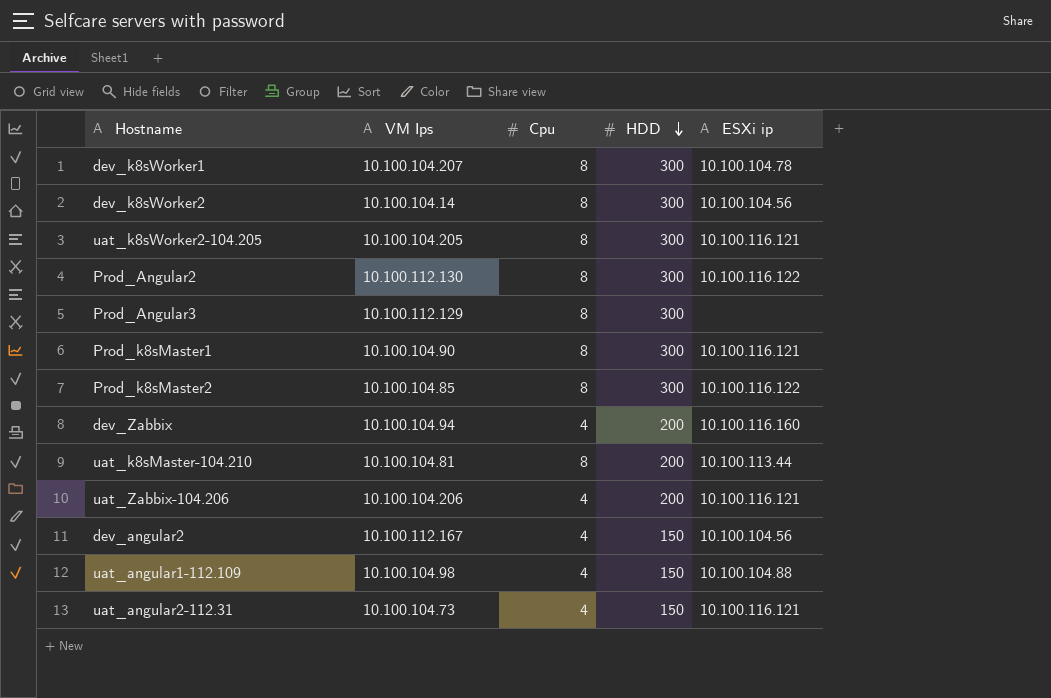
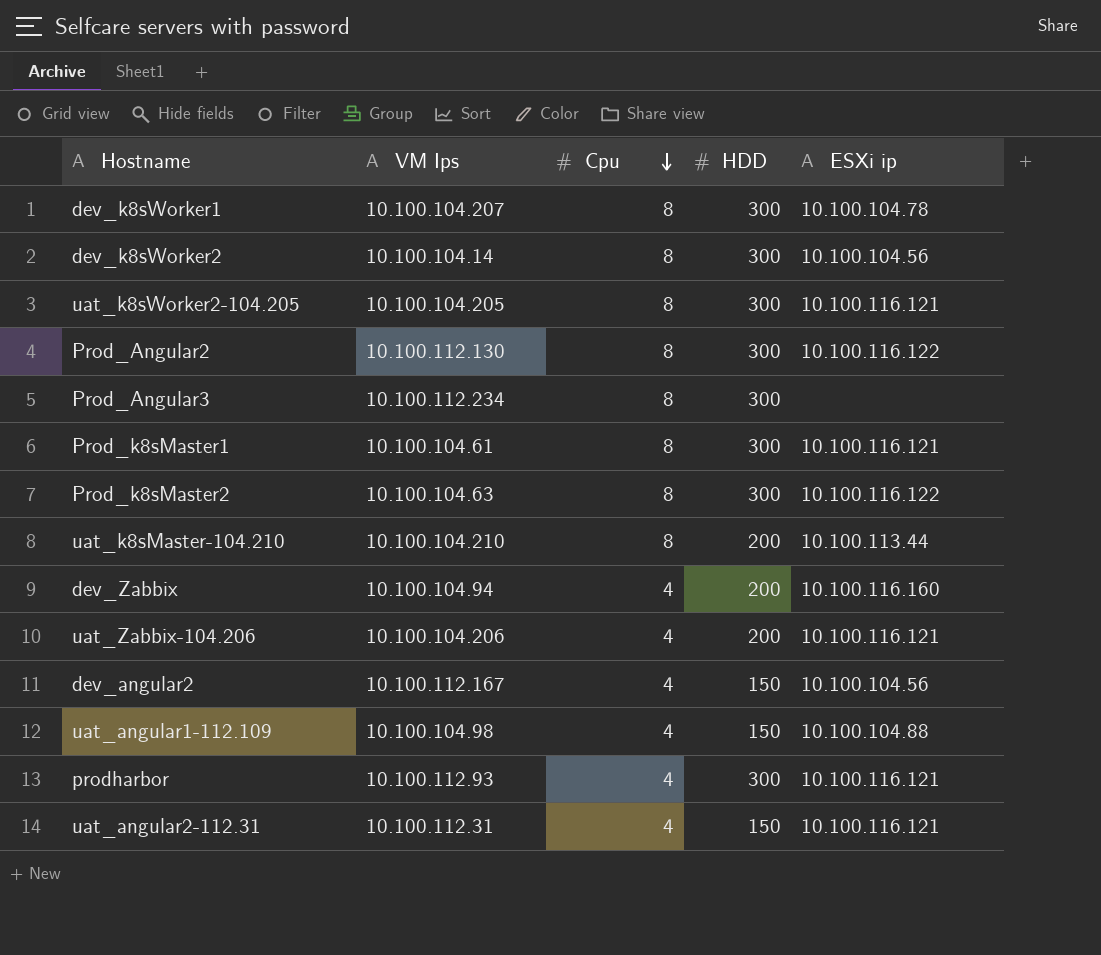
row order: HDD descending -> Cpu descending
Prod_Angular3 | VM Ips: 10.100.112.129 -> 10.100.112.234
Prod_k8sMaster1 | VM Ips: 10.100.104.90 -> 10.100.104.61
Prod_k8sMaster2 | VM Ips: 10.100.104.85 -> 10.100.104.63
uat_k8sMaster-104.210 | VM Ips: 10.100.104.81 -> 10.100.104.210
row prodharbor: none -> 10.100.112.93 | 4 | 300 | 10.100.116.121
uat_angular2-112.31 | VM Ips: 10.100.104.73 -> 10.100.112.31

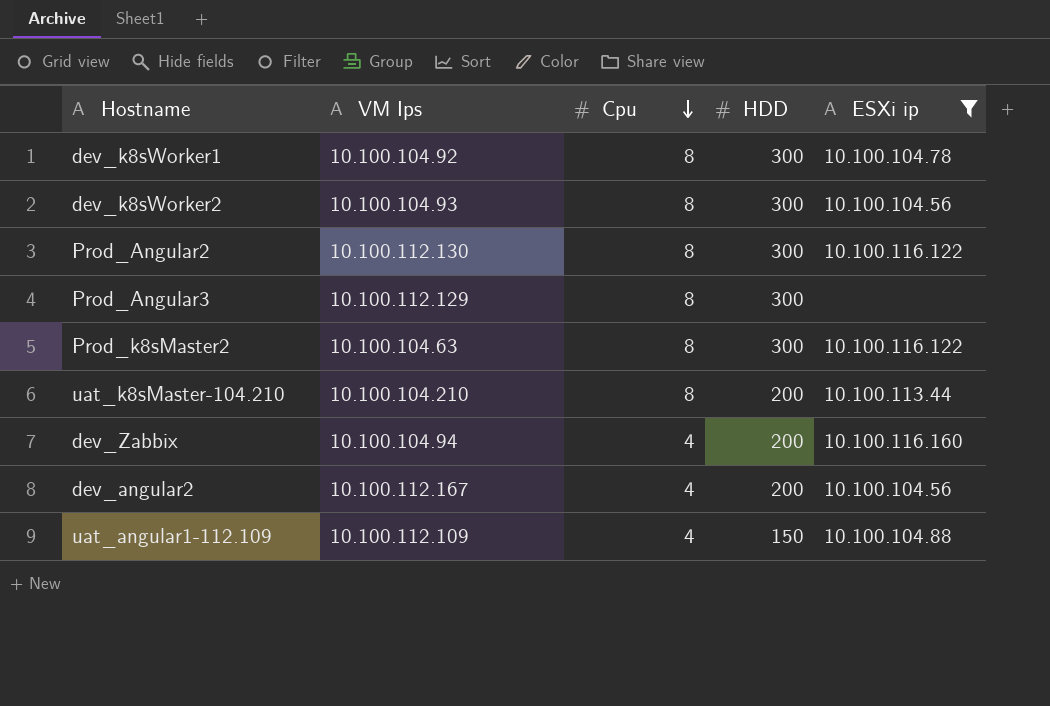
filter: none -> ESXi ip != 10.100.116.121
dev_k8sWorker1 | VM Ips: 10.100.104.207 -> 10.100.104.92
dev_k8sWorker2 | VM Ips: 10.100.104.14 -> 10.100.104.93
Prod_Angular3 | VM Ips: 10.100.112.234 -> 10.100.112.129
dev_angular2 | HDD: 150 -> 200
uat_angular1-112.109 | VM Ips: 10.100.104.98 -> 10.100.112.109

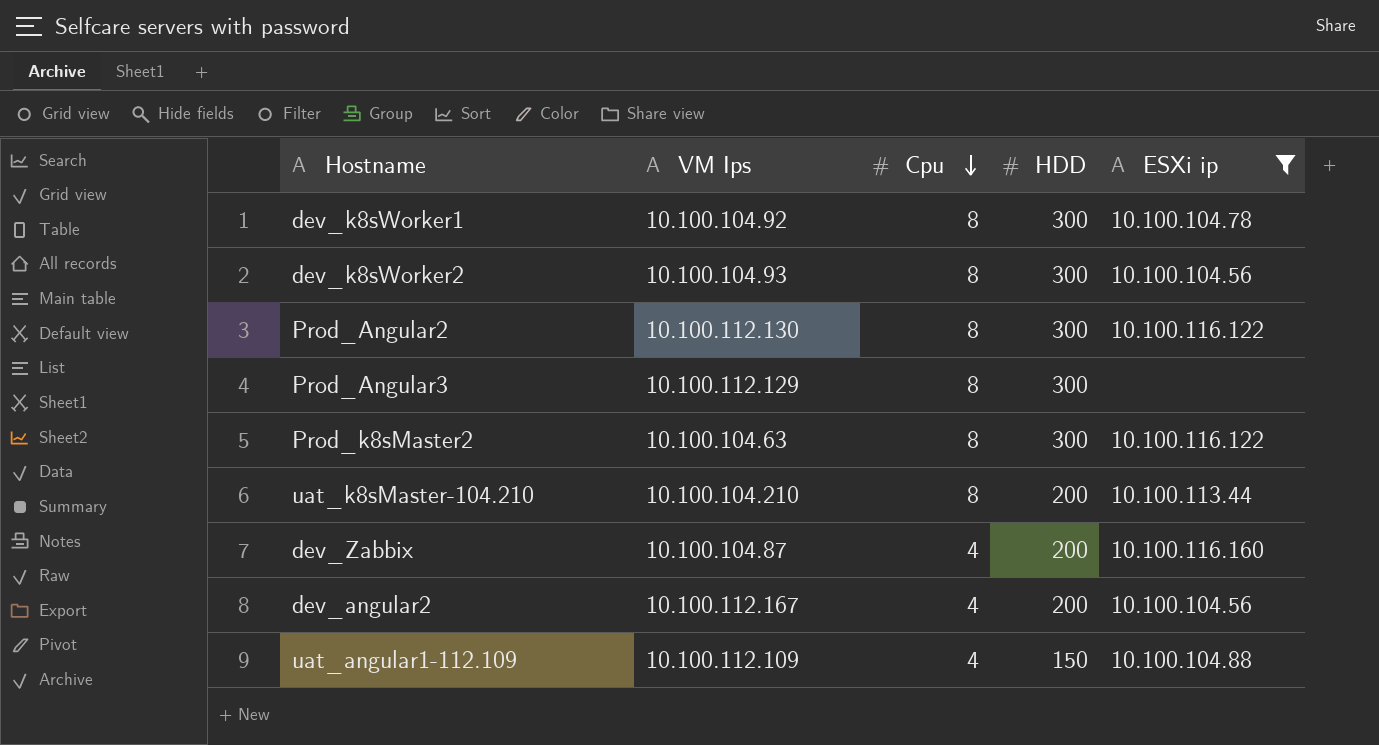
dev_Zabbix | VM Ips: 10.100.104.94 -> 10.100.104.87

